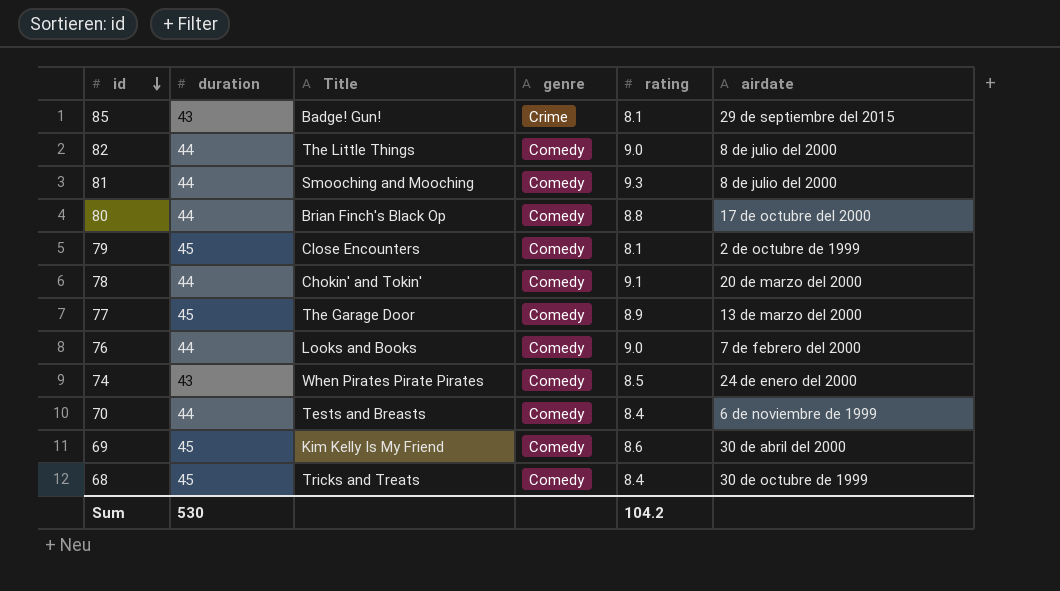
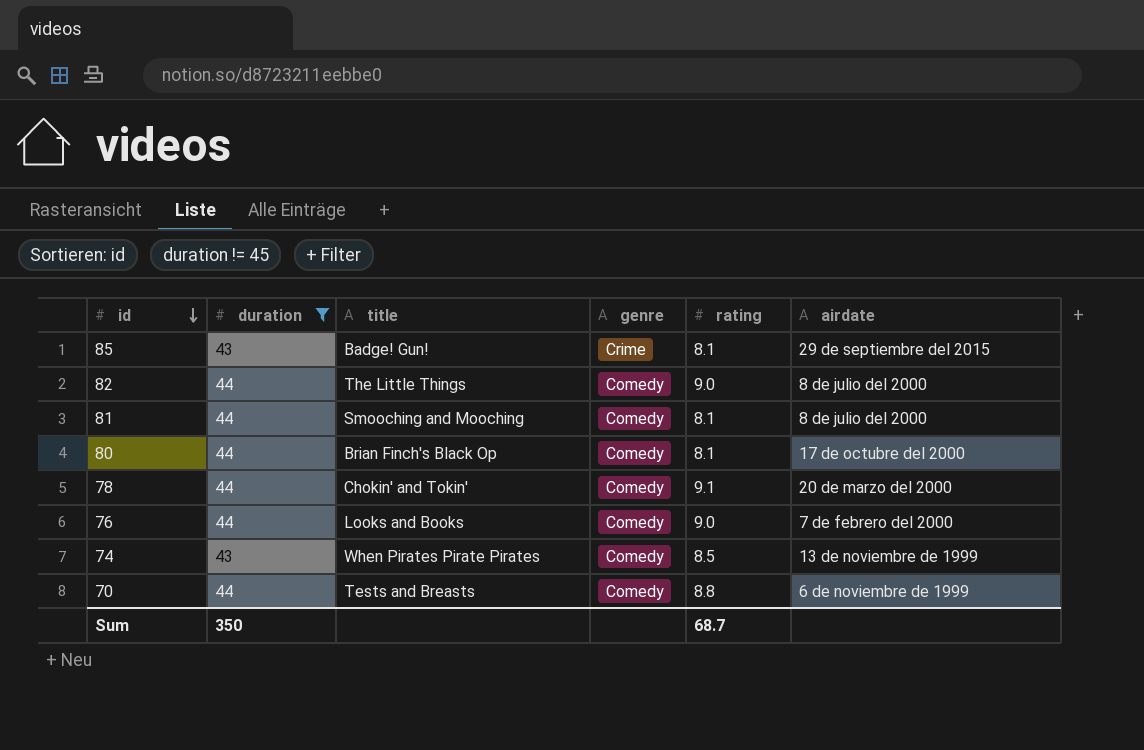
filter: none -> duration != 45
column name: Title -> title
81 | rating: 9.3 -> 8.1
80 | rating: 8.8 -> 8.1
74 | airdate: 24 de enero del 2000 -> 13 de noviembre de 1999
70 | rating: 8.4 -> 8.8
Sum | duration: 530 -> 350
Sum | rating: 104.2 -> 68.7

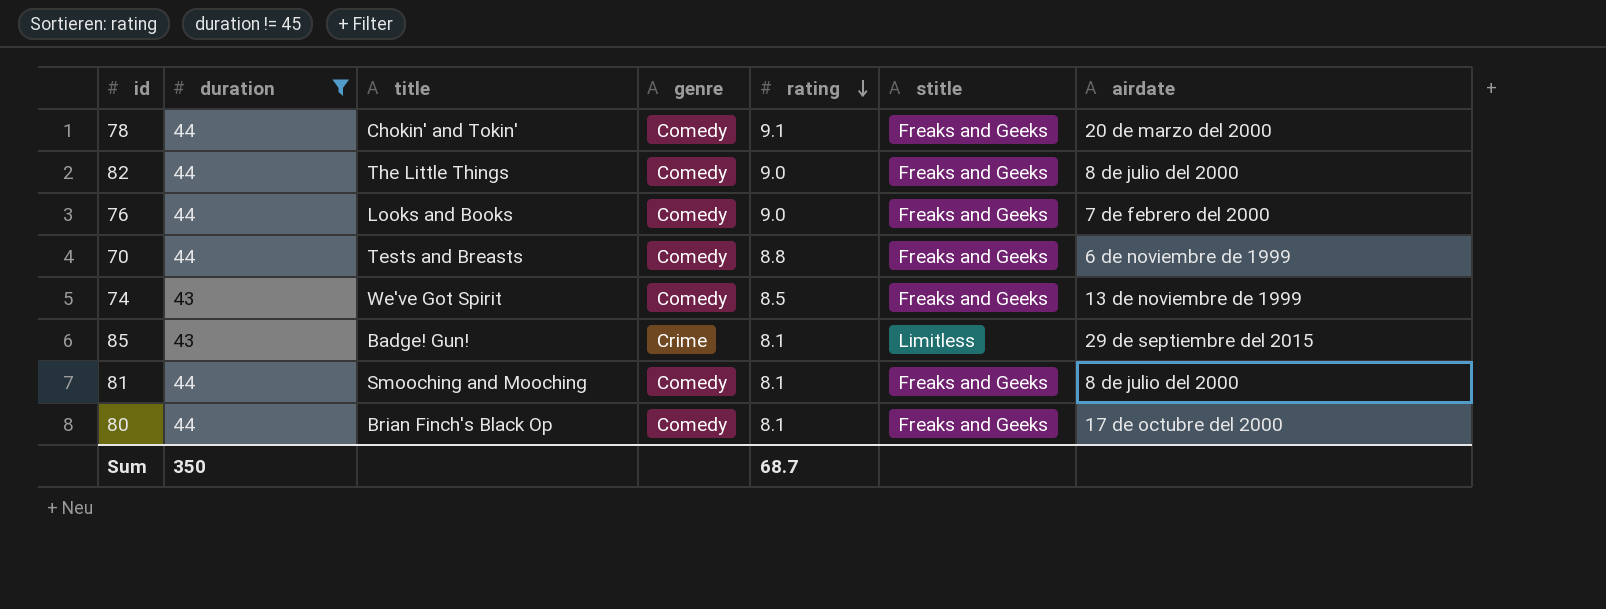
row order: id descending -> rating descending
column stitle | position: none -> 6
74 | title: When Pirates Pirate Pirates -> We've Got Spirit

